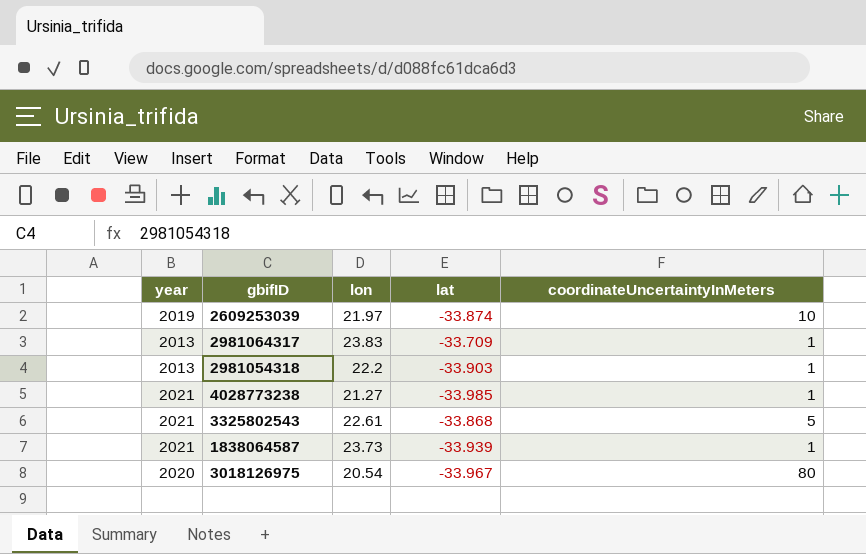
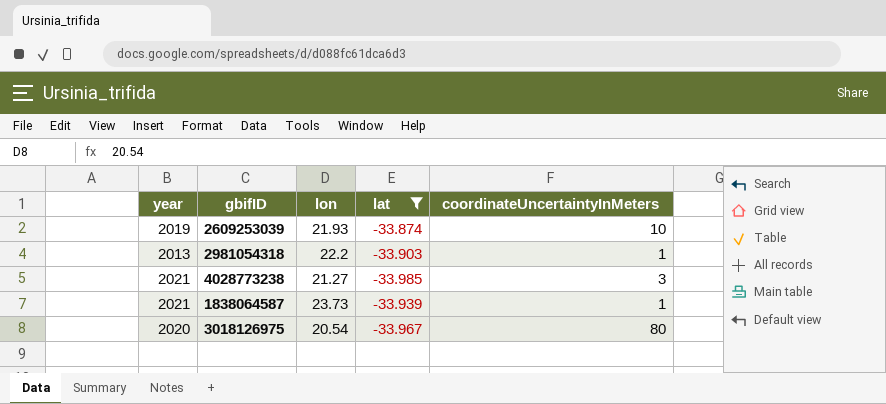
filter: none -> lat <= -33.874
2609253039 | lon: 21.97 -> 21.93
4028773238 | coordinateUncertaintyInMeters: 1 -> 3

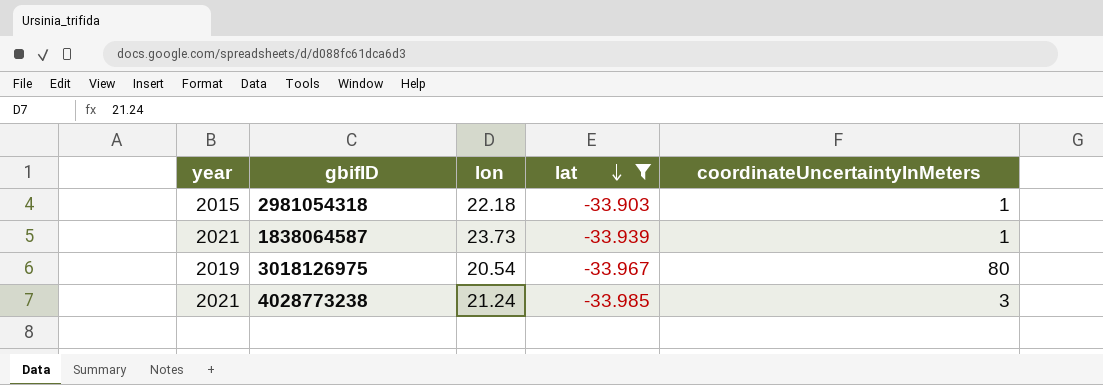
row order: none -> lat descending
row 2609253039: 2019 | 21.93 | -33.874 | 10 -> none
2981054318 | year: 2013 -> 2015
2981054318 | lon: 22.2 -> 22.18
3018126975 | year: 2020 -> 2019
4028773238 | lon: 21.27 -> 21.24

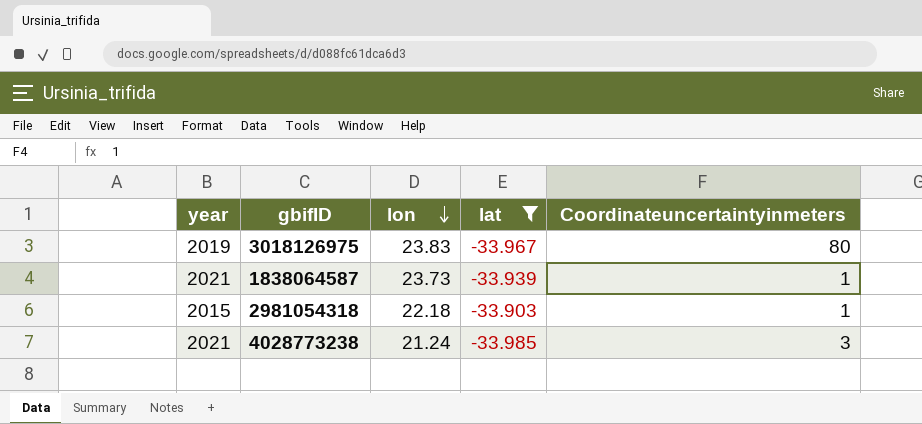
row order: lat descending -> lon descending
column name: coordinateUncertaintyInMeters -> Coordinateuncertaintyinmeters
3018126975 | lon: 20.54 -> 23.83

